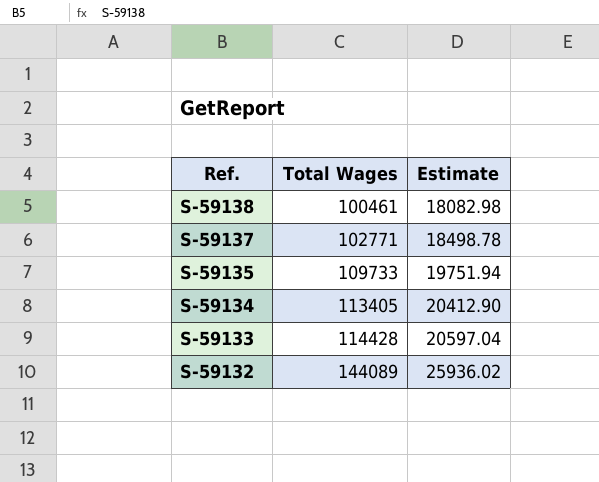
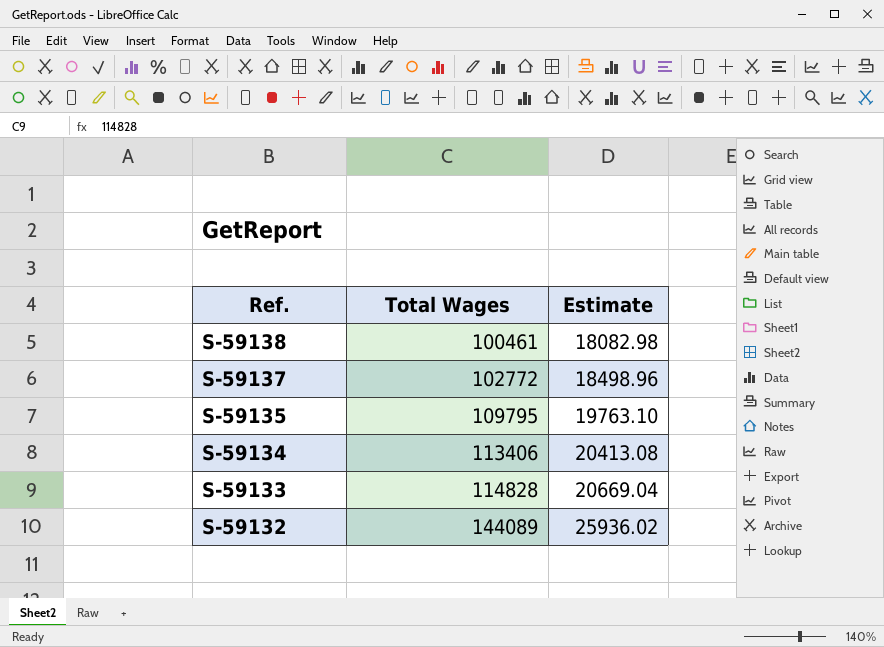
S-59137 | Total Wages: 102771 -> 102772
S-59137 | Estimate: 18498.78 -> 18498.96
S-59135 | Total Wages: 109733 -> 109795
S-59135 | Estimate: 19751.94 -> 19763.10
S-59134 | Total Wages: 113405 -> 113406
S-59134 | Estimate: 20412.90 -> 20413.08
S-59133 | Total Wages: 114428 -> 114828
S-59133 | Estimate: 20597.04 -> 20669.04

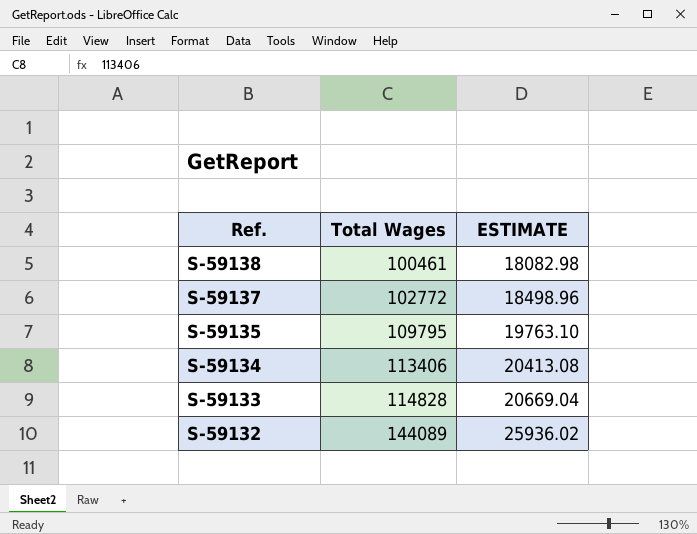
column name: Estimate -> ESTIMATE

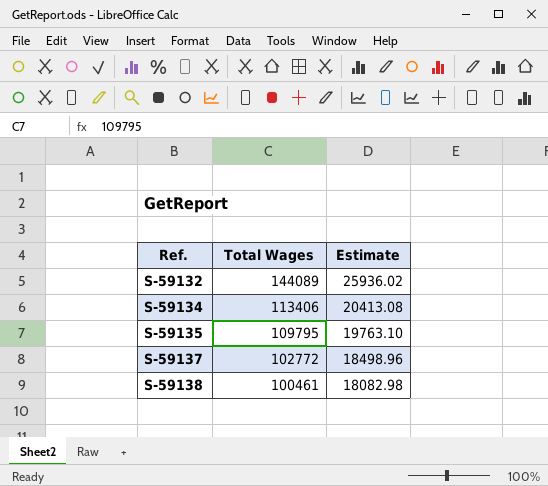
row order: Ref. descending -> Ref. ascending
column name: ESTIMATE -> Estimate
row S-59133: 114828 | 20669.04 -> none

